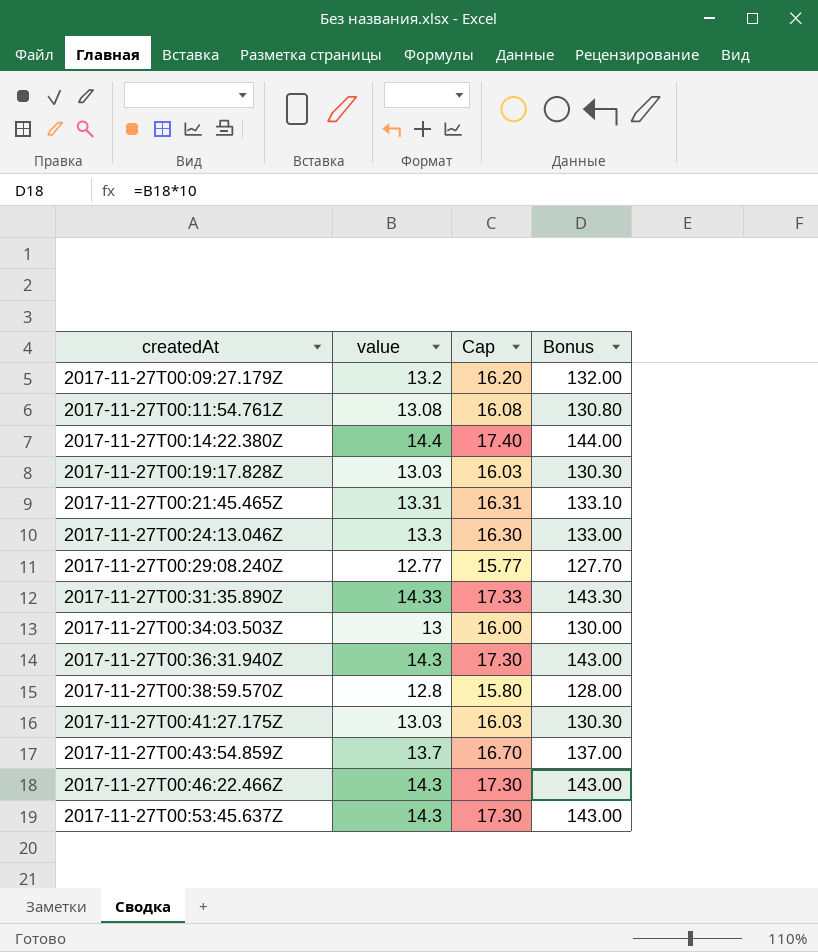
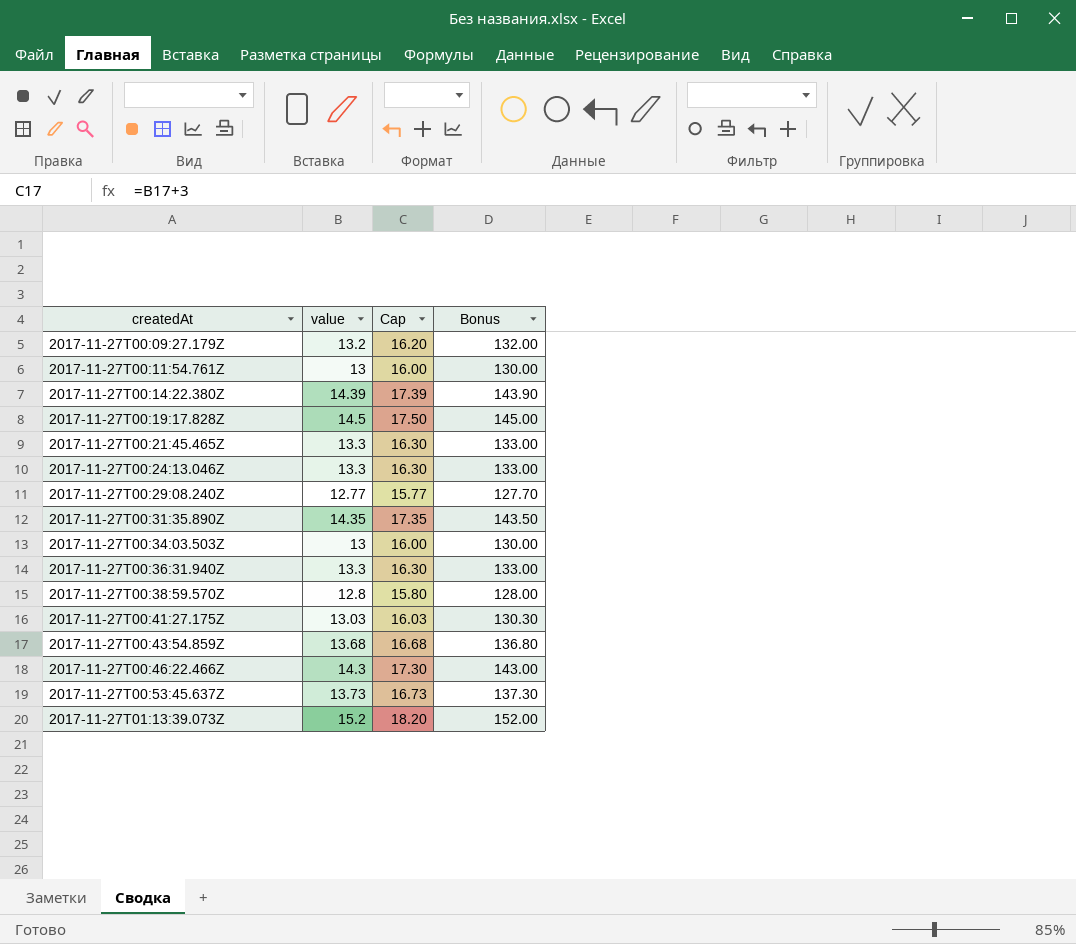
2017-11-27T00:11:54.761Z | value: 13.08 -> 13
2017-11-27T00:11:54.761Z | Cap: 16.08 -> 16.00
2017-11-27T00:11:54.761Z | Bonus: 130.80 -> 130.00
2017-11-27T00:14:22.380Z | value: 14.4 -> 14.39
2017-11-27T00:14:22.380Z | Cap: 17.40 -> 17.39
2017-11-27T00:14:22.380Z | Bonus: 144.00 -> 143.90
2017-11-27T00:19:17.828Z | value: 13.03 -> 14.5
2017-11-27T00:19:17.828Z | Cap: 16.03 -> 17.50
2017-11-27T00:19:17.828Z | Bonus: 130.30 -> 145.00
2017-11-27T00:21:45.465Z | value: 13.31 -> 13.3
2017-11-27T00:21:45.465Z | Cap: 16.31 -> 16.30
2017-11-27T00:21:45.465Z | Bonus: 133.10 -> 133.00
2017-11-27T00:31:35.890Z | value: 14.33 -> 14.35
2017-11-27T00:31:35.890Z | Cap: 17.33 -> 17.35
2017-11-27T00:31:35.890Z | Bonus: 143.30 -> 143.50
2017-11-27T00:36:31.940Z | value: 14.3 -> 13.3
2017-11-27T00:36:31.940Z | Cap: 17.30 -> 16.30
2017-11-27T00:36:31.940Z | Bonus: 143.00 -> 133.00
2017-11-27T00:43:54.859Z | value: 13.7 -> 13.68
2017-11-27T00:43:54.859Z | Cap: 16.70 -> 16.68
2017-11-27T00:43:54.859Z | Bonus: 137.00 -> 136.80
2017-11-27T00:53:45.637Z | value: 14.3 -> 13.73
2017-11-27T00:53:45.637Z | Cap: 17.30 -> 16.73
2017-11-27T00:53:45.637Z | Bonus: 143.00 -> 137.30
row 2017-11-27T01:13:39.073Z: none -> 15.2 | 18.20 | 152.00

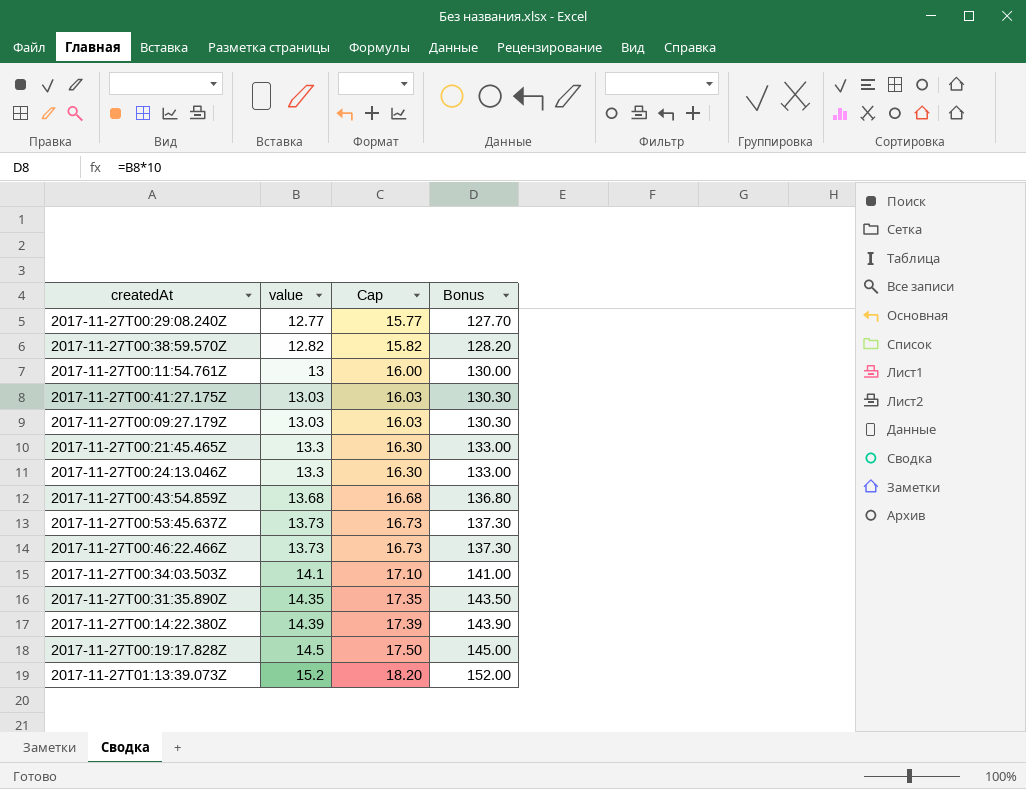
row order: createdAt ascending -> value ascending
row 2017-11-27T00:36:31.940Z: 13.3 | 16.30 | 133.00 -> none
2017-11-27T00:38:59.570Z | value: 12.8 -> 12.82
2017-11-27T00:38:59.570Z | Cap: 15.80 -> 15.82
2017-11-27T00:38:59.570Z | Bonus: 128.00 -> 128.20
2017-11-27T00:09:27.179Z | value: 13.2 -> 13.03
2017-11-27T00:09:27.179Z | Cap: 16.20 -> 16.03
2017-11-27T00:09:27.179Z | Bonus: 132.00 -> 130.30
2017-11-27T00:46:22.466Z | value: 14.3 -> 13.73
2017-11-27T00:46:22.466Z | Cap: 17.30 -> 16.73
2017-11-27T00:46:22.466Z | Bonus: 143.00 -> 137.30
2017-11-27T00:34:03.503Z | value: 13 -> 14.1
2017-11-27T00:34:03.503Z | Cap: 16.00 -> 17.10
2017-11-27T00:34:03.503Z | Bonus: 130.00 -> 141.00

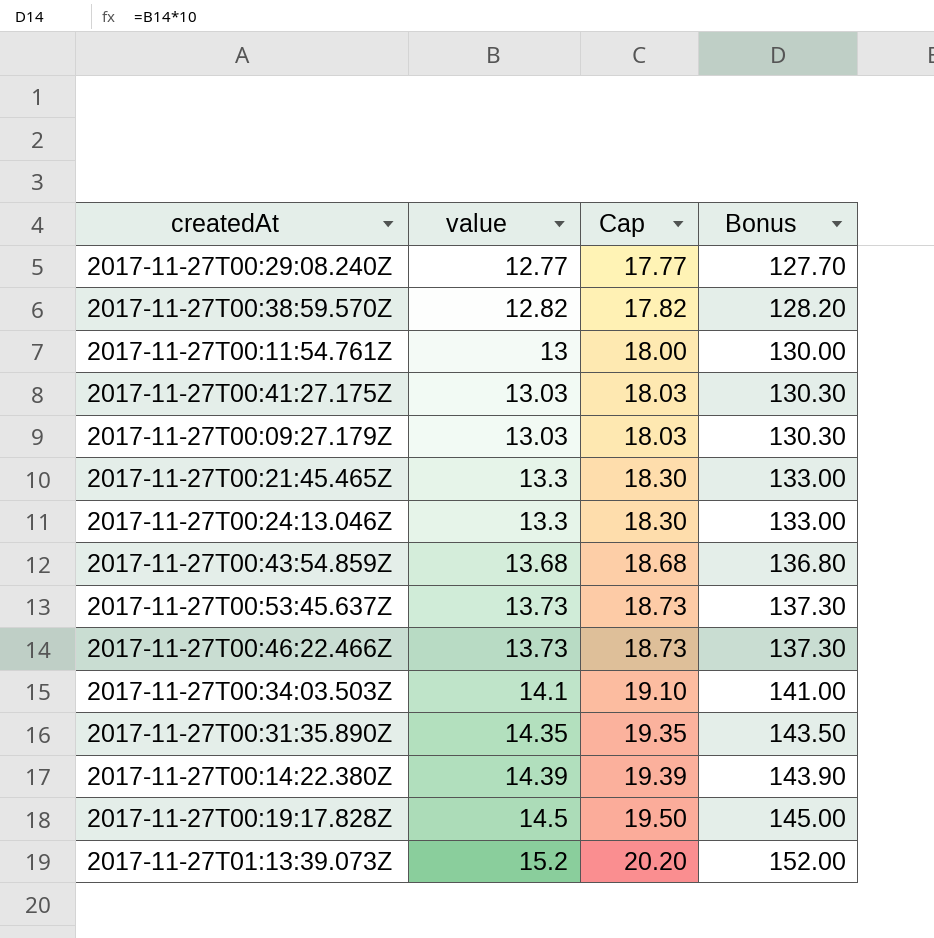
column Cap | formula: [value] + 3 -> [value] + 5

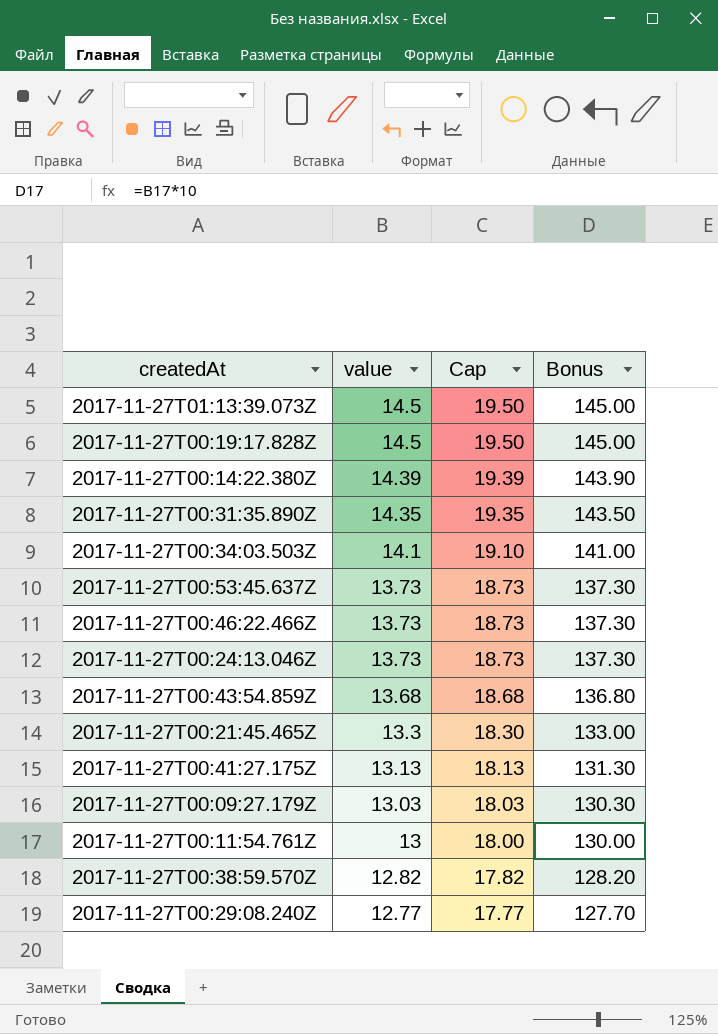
row order: value ascending -> value descending
2017-11-27T01:13:39.073Z | value: 15.2 -> 14.5
2017-11-27T01:13:39.073Z | Cap: 20.20 -> 19.50
2017-11-27T01:13:39.073Z | Bonus: 152.00 -> 145.00
2017-11-27T00:24:13.046Z | value: 13.3 -> 13.73
2017-11-27T00:24:13.046Z | Cap: 18.30 -> 18.73
2017-11-27T00:24:13.046Z | Bonus: 133.00 -> 137.30
2017-11-27T00:41:27.175Z | value: 13.03 -> 13.13
2017-11-27T00:41:27.175Z | Cap: 18.03 -> 18.13
2017-11-27T00:41:27.175Z | Bonus: 130.30 -> 131.30

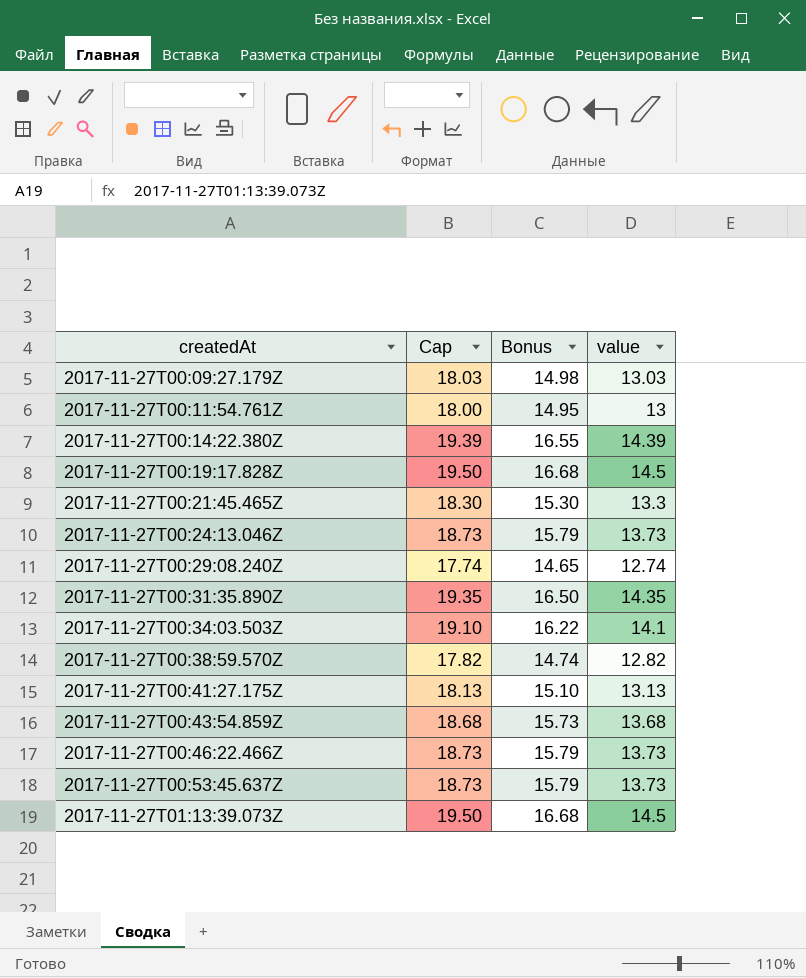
row order: value descending -> createdAt ascending
column Bonus | formula: [value] * 10 -> [value] * 1.15
column value | position: 2 -> 4
2017-11-27T00:29:08.240Z | Cap: 17.77 -> 17.74
2017-11-27T00:29:08.240Z | value: 12.77 -> 12.74

